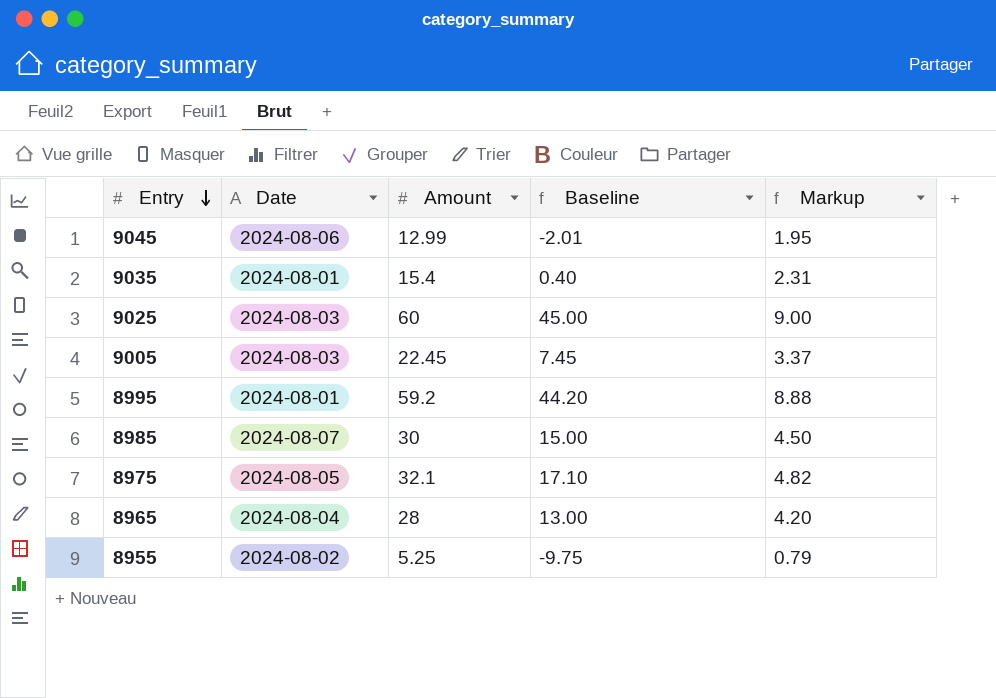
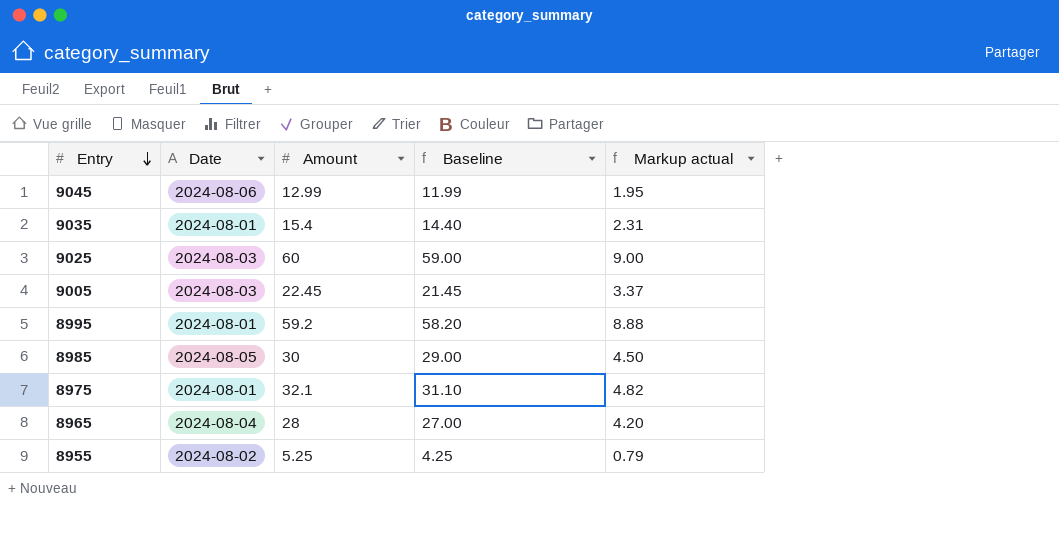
column Baseline | formula: [Amount] - 15 -> [Amount] - 1
column name: Markup -> Markup actual
8985 | Date: 2024-08-07 -> 2024-08-05
8975 | Date: 2024-08-05 -> 2024-08-01

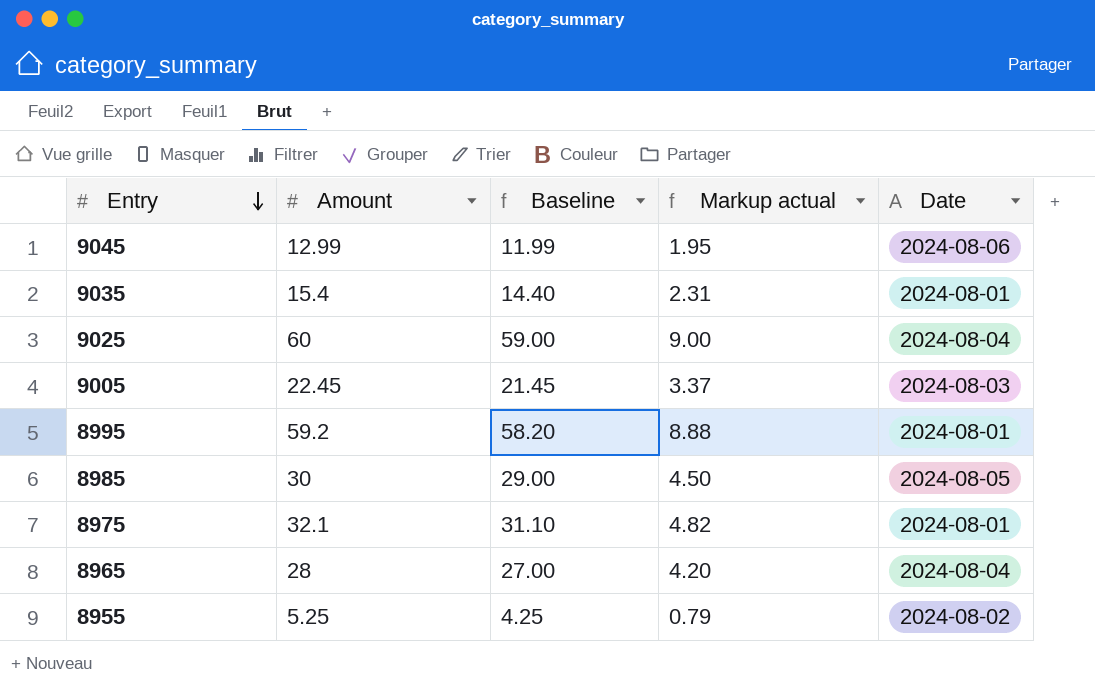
column Date | position: 2 -> 5
9025 | Date: 2024-08-03 -> 2024-08-04

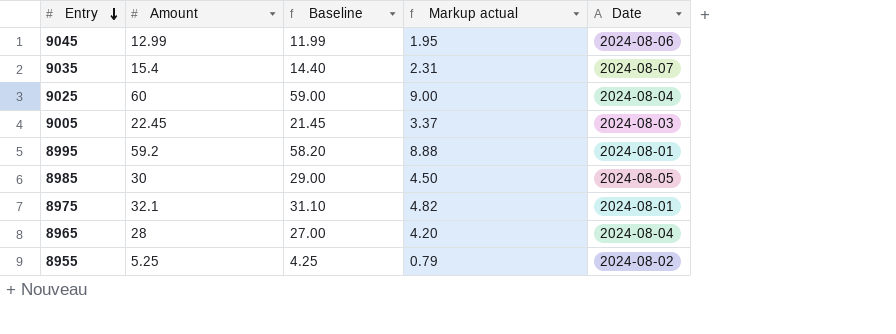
9035 | Date: 2024-08-01 -> 2024-08-07

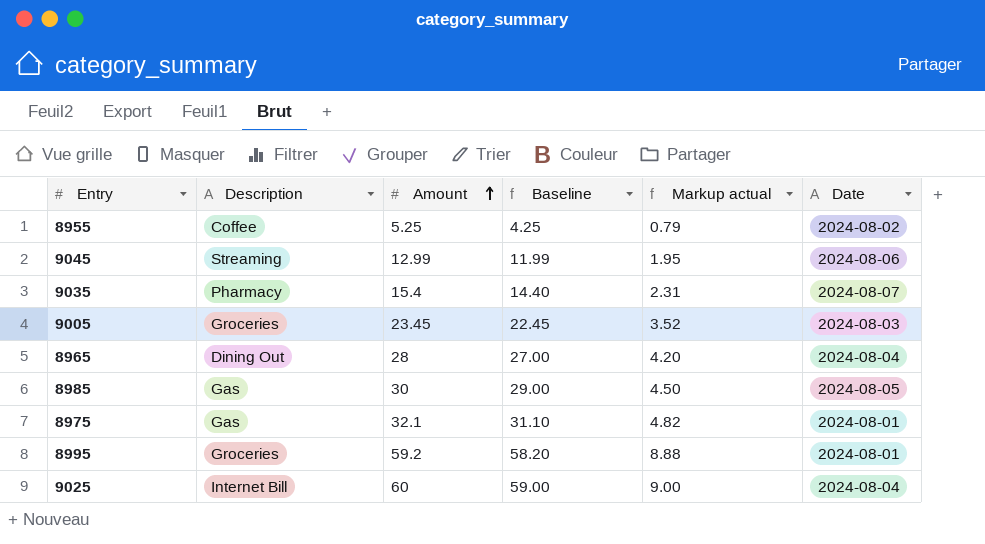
row order: Entry descending -> Amount ascending
column Description | position: none -> 2
9005 | Amount: 22.45 -> 23.45
9005 | Baseline: 21.45 -> 22.45
9005 | Markup actual: 3.37 -> 3.52

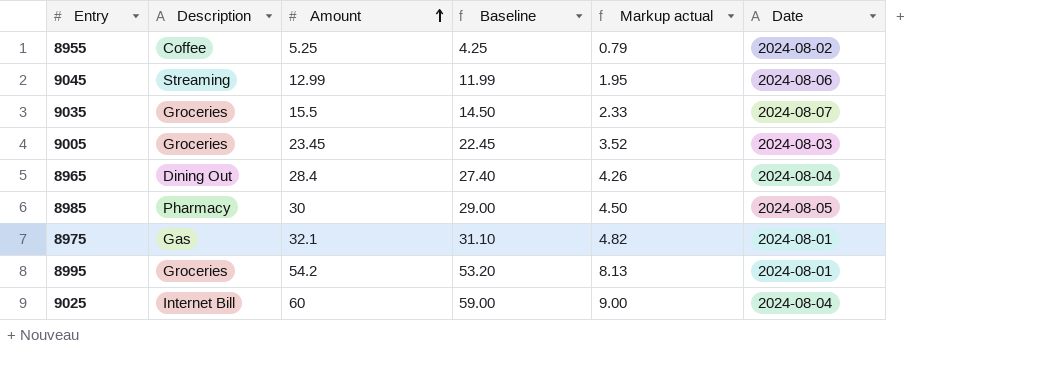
9035 | Description: Pharmacy -> Groceries
9035 | Amount: 15.4 -> 15.5
9035 | Baseline: 14.40 -> 14.50
9035 | Markup actual: 2.31 -> 2.33
8965 | Amount: 28 -> 28.4
8965 | Baseline: 27.00 -> 27.40
8965 | Markup actual: 4.20 -> 4.26
8985 | Description: Gas -> Pharmacy
8995 | Amount: 59.2 -> 54.2
8995 | Baseline: 58.20 -> 53.20
8995 | Markup actual: 8.88 -> 8.13

